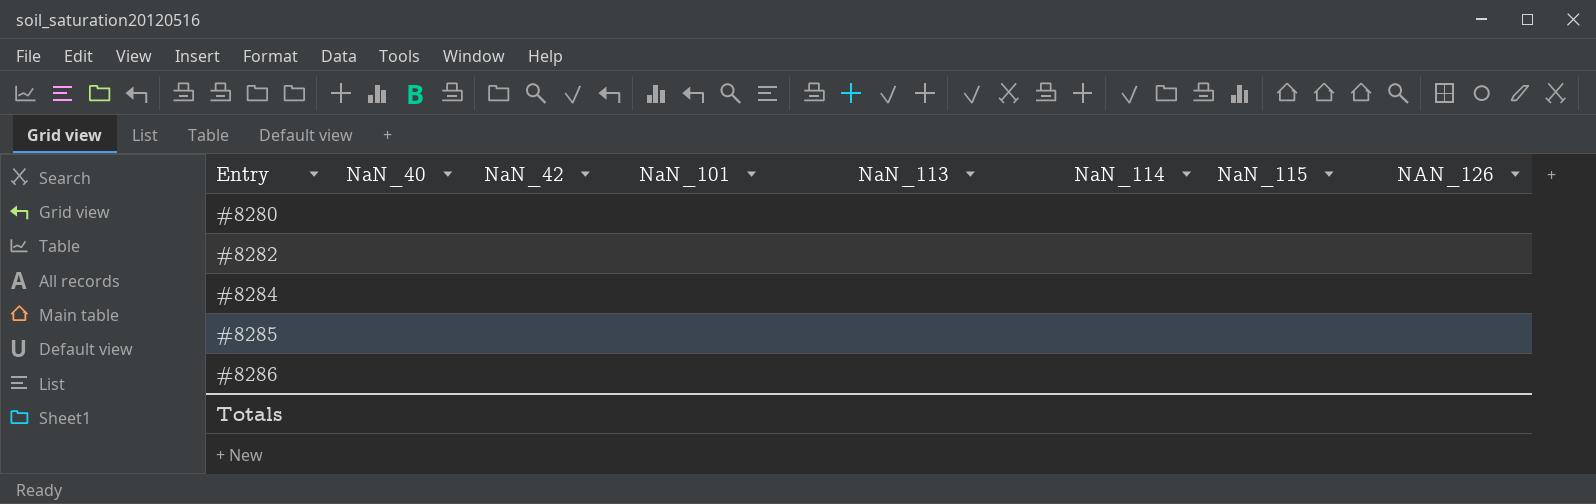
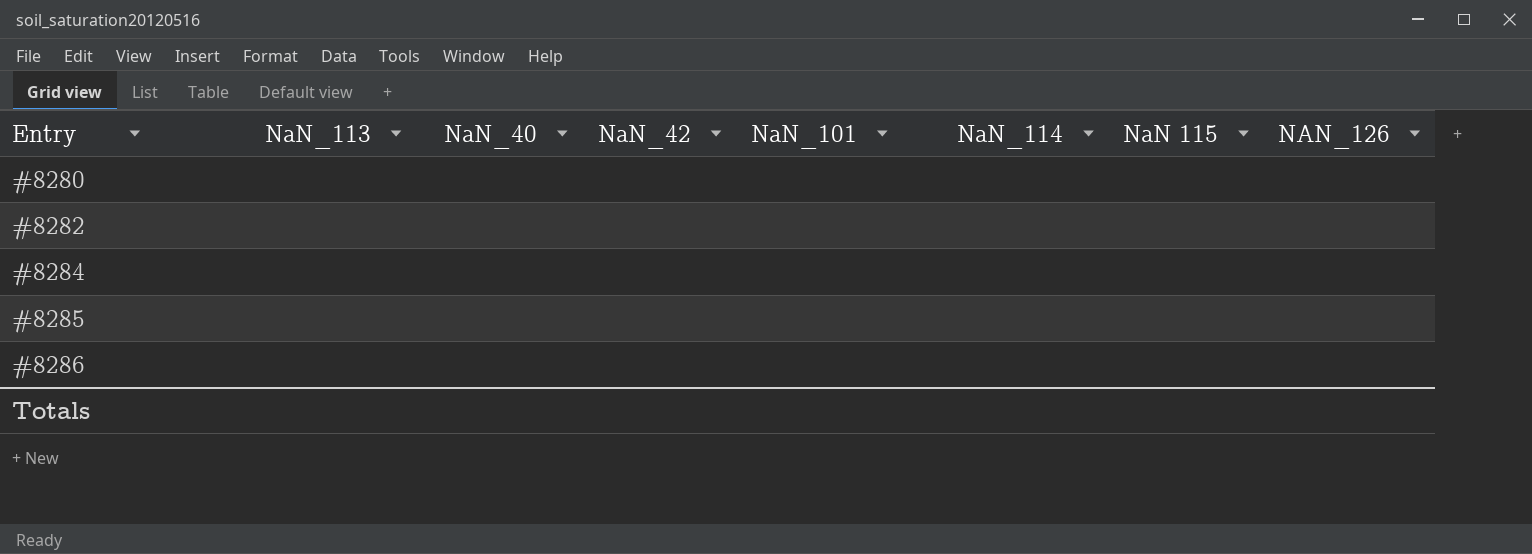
column NaN_113 | position: 5 -> 2
column name: NaN_115 -> NaN 115

